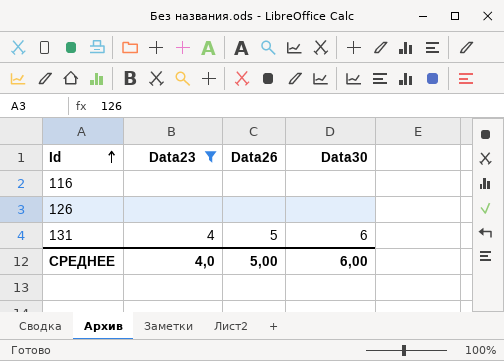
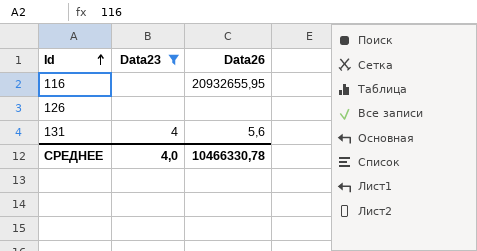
column Data30 | position: 4 -> none
116 | Data26: none -> 20932655,95
131 | Data26: 5 -> 5,6
СРЕДНЕЕ | Data26: 5,00 -> 10466330,78

